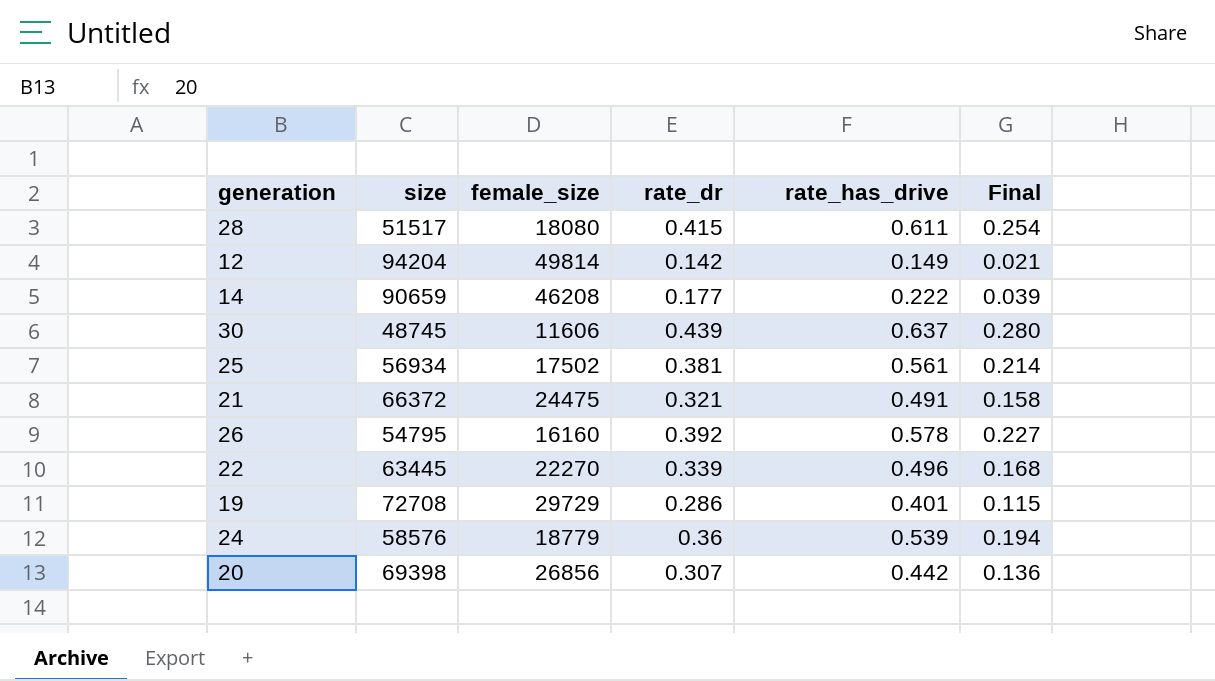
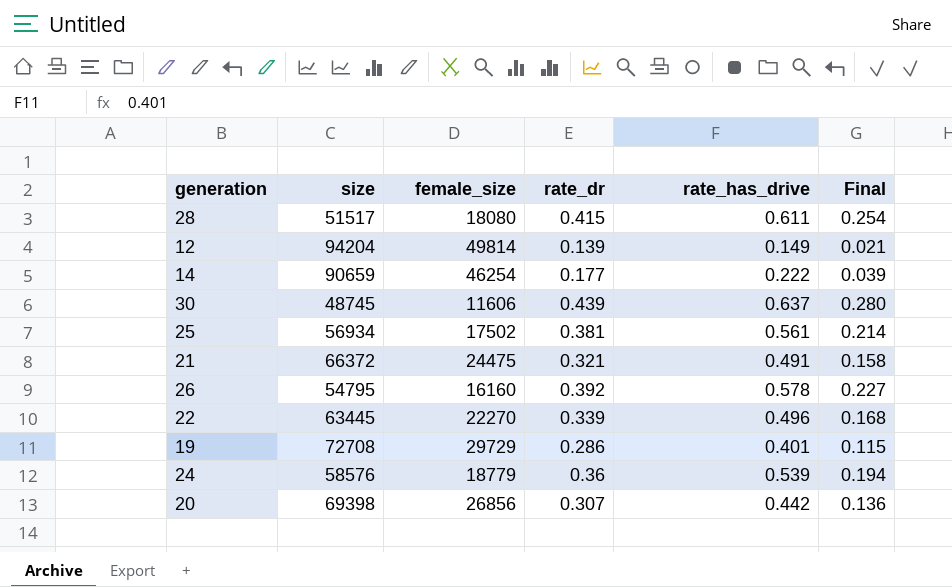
12 | rate_dr: 0.142 -> 0.139
14 | female_size: 46208 -> 46254

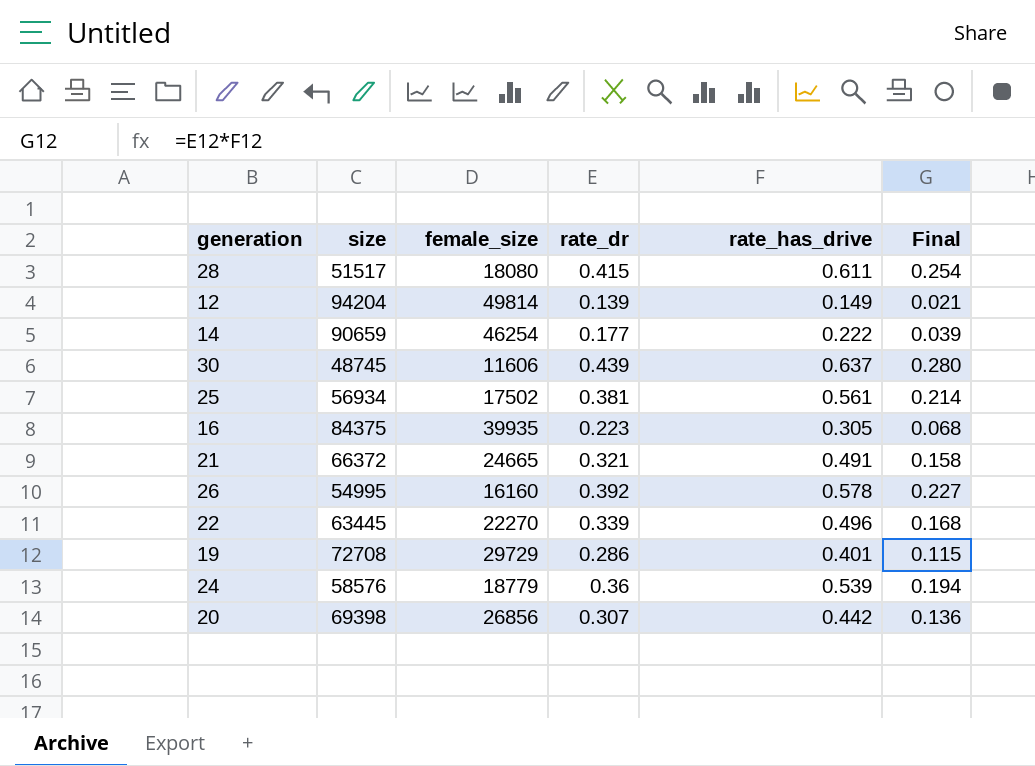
row 16: none -> 84375 | 39935 | 0.223 | 0.305 | 0.068
21 | female_size: 24475 -> 24665
26 | size: 54795 -> 54995

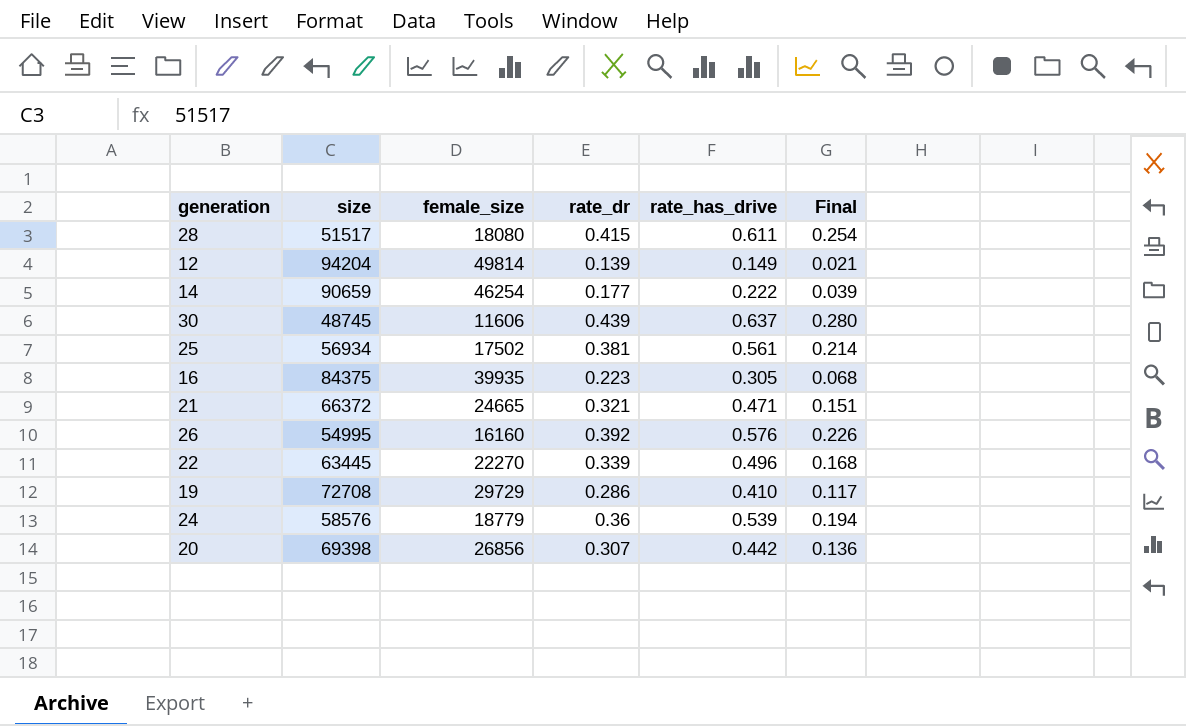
21 | rate_has_drive: 0.491 -> 0.471
21 | Final: 0.158 -> 0.151
26 | rate_has_drive: 0.578 -> 0.576
26 | Final: 0.227 -> 0.226
19 | rate_has_drive: 0.401 -> 0.410
19 | Final: 0.115 -> 0.117

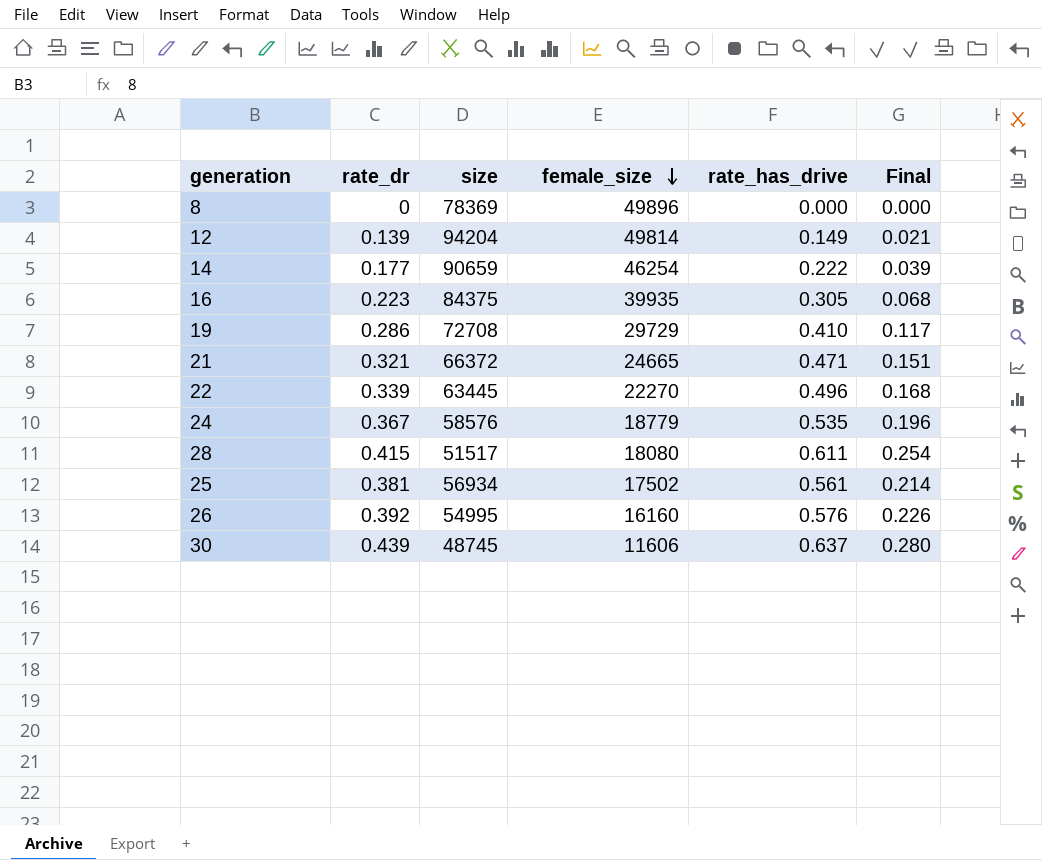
row order: none -> female_size descending
column rate_dr | position: 4 -> 2
row 20: 69398 | 26856 | 0.307 | 0.442 | 0.136 -> none
row 8: none -> 0 | 78369 | 49896 | 0.000 | 0.000
24 | rate_dr: 0.36 -> 0.367
24 | rate_has_drive: 0.539 -> 0.535
24 | Final: 0.194 -> 0.196

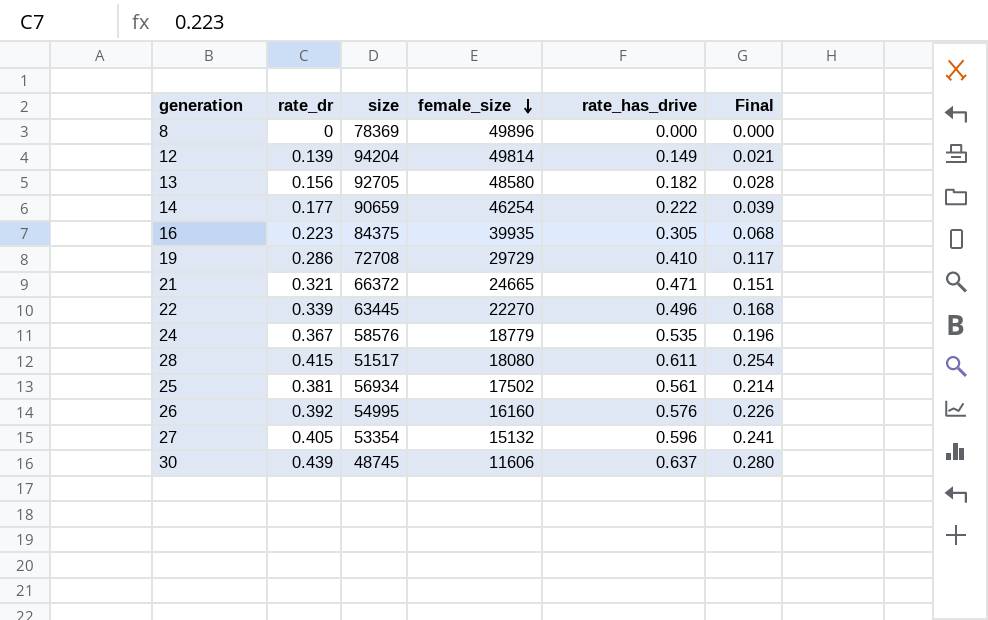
row 13: none -> 0.156 | 92705 | 48580 | 0.182 | 0.028
row 27: none -> 0.405 | 53354 | 15132 | 0.596 | 0.241

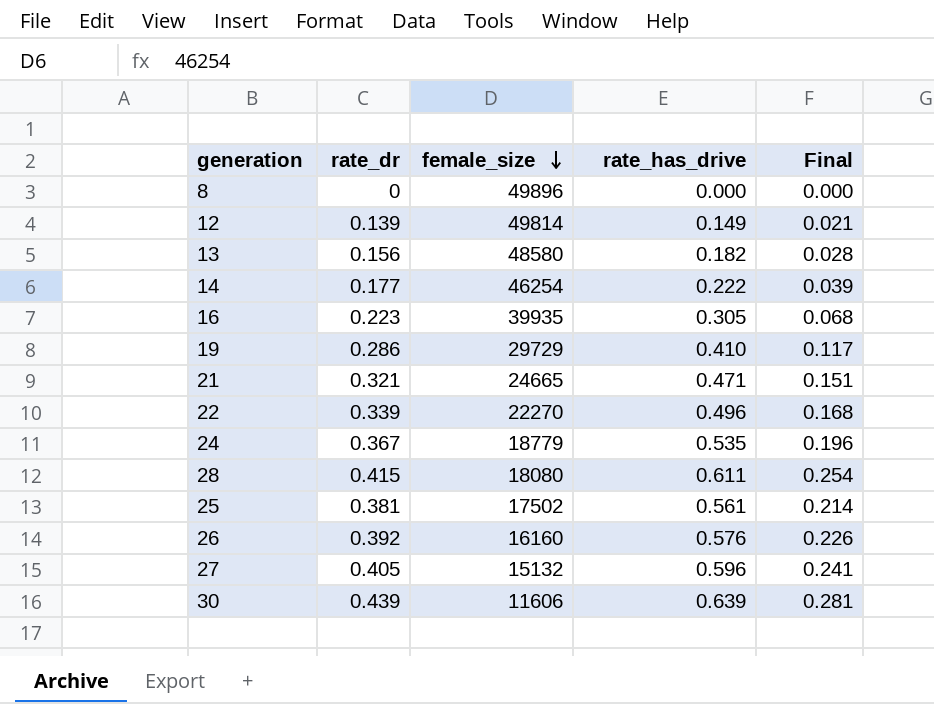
column size | position: 3 -> none
30 | rate_has_drive: 0.637 -> 0.639
30 | Final: 0.280 -> 0.281

